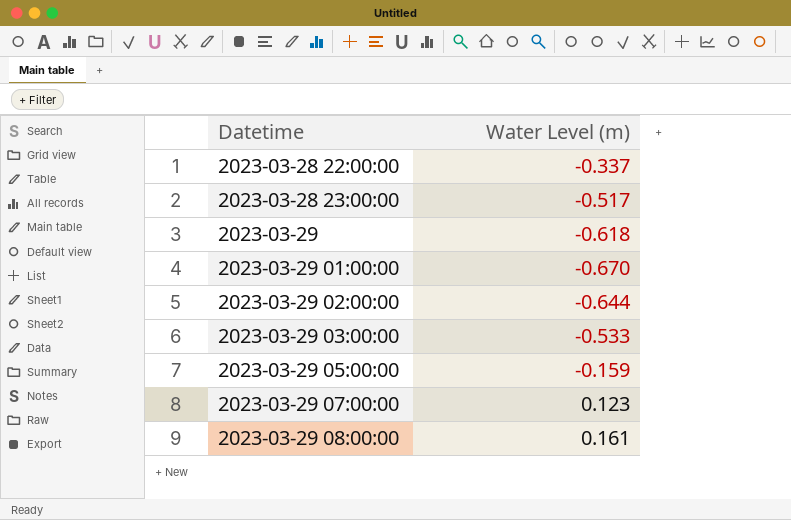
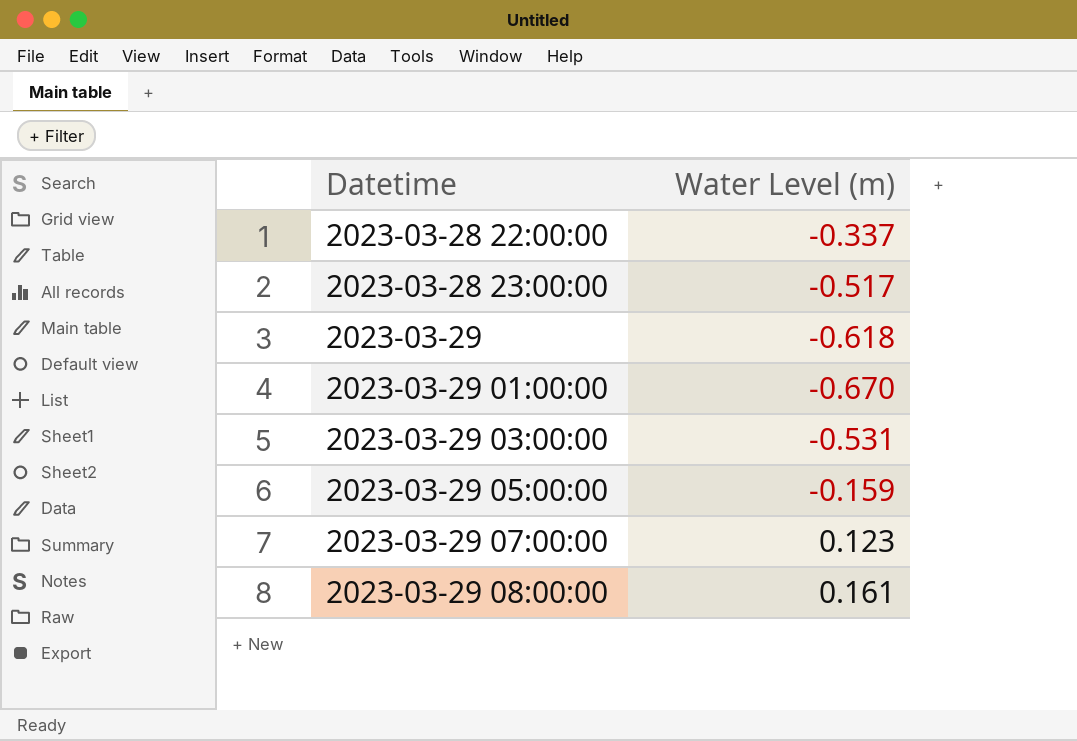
row 2023-03-29 02:00:00: -0.644 -> none
2023-03-29 03:00:00 | Water Level (m): -0.533 -> -0.531

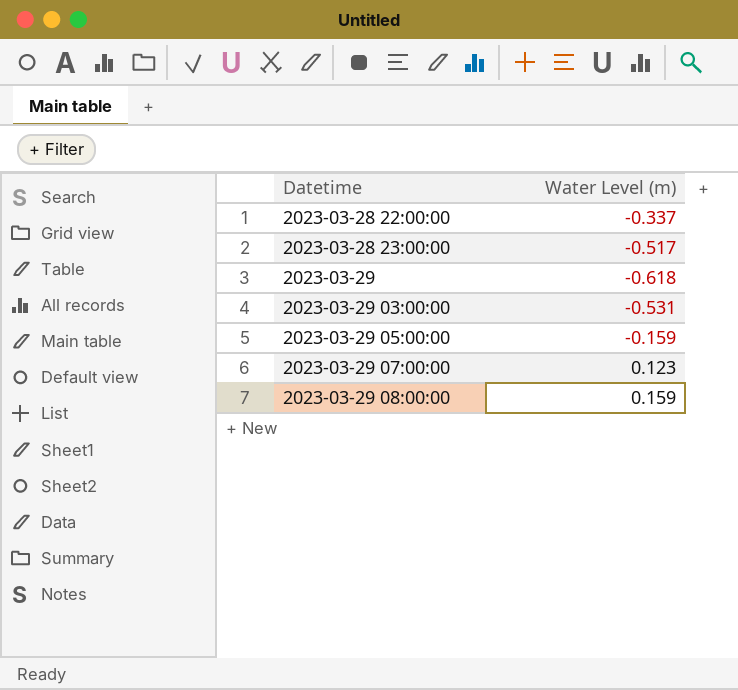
row 2023-03-29 01:00:00: -0.670 -> none
2023-03-29 08:00:00 | Water Level (m): 0.161 -> 0.159

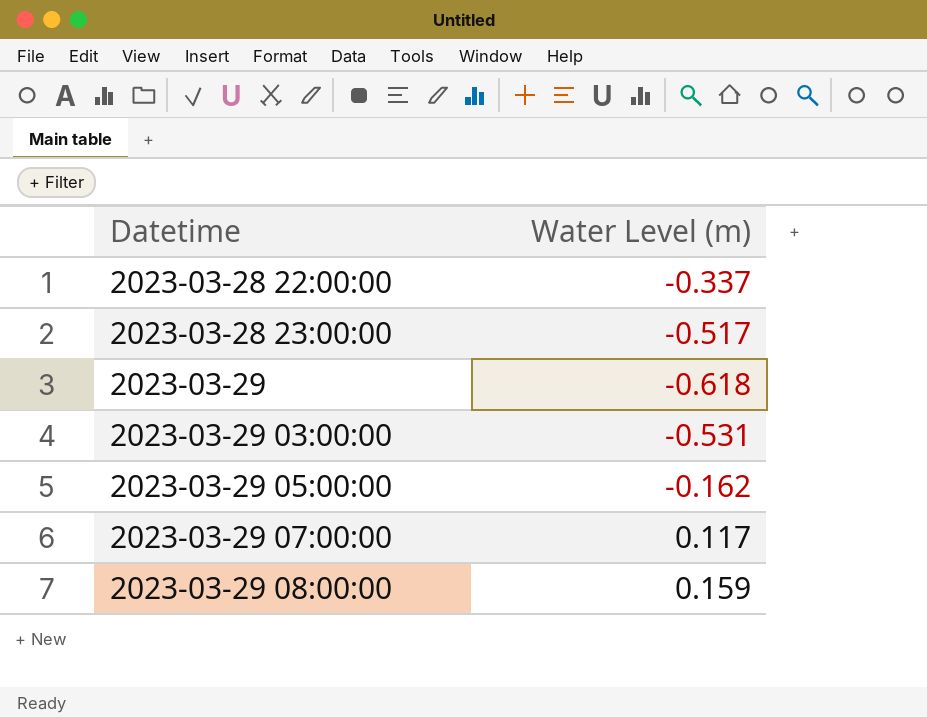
2023-03-29 05:00:00 | Water Level (m): -0.159 -> -0.162
2023-03-29 07:00:00 | Water Level (m): 0.123 -> 0.117

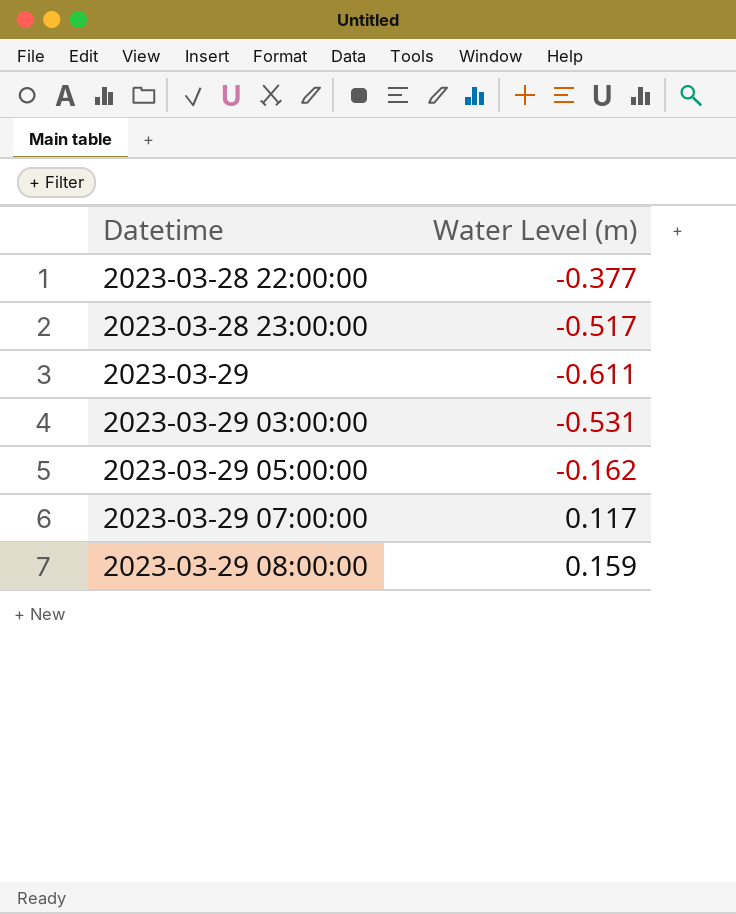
2023-03-28 22:00:00 | Water Level (m): -0.337 -> -0.377
2023-03-29 | Water Level (m): -0.618 -> -0.611

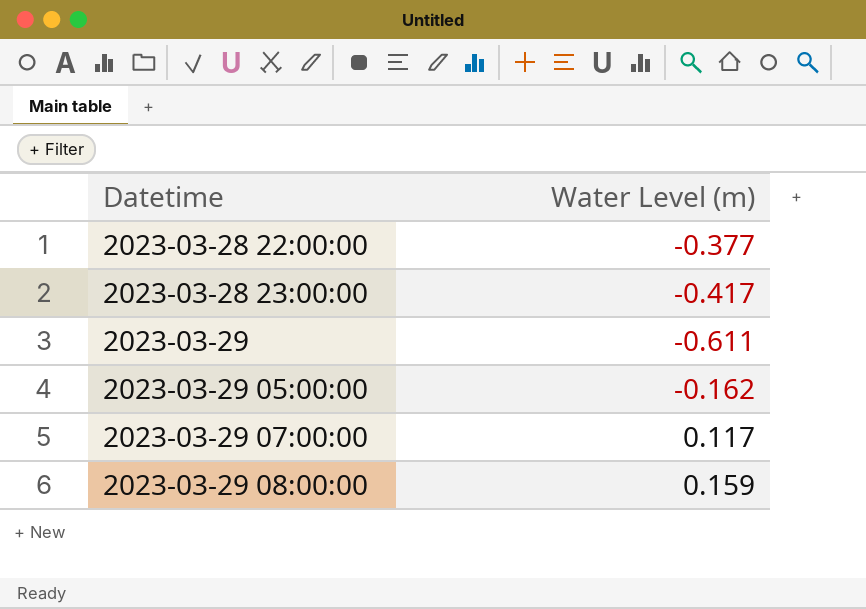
row 2023-03-29 03:00:00: -0.531 -> none
2023-03-28 23:00:00 | Water Level (m): -0.517 -> -0.417

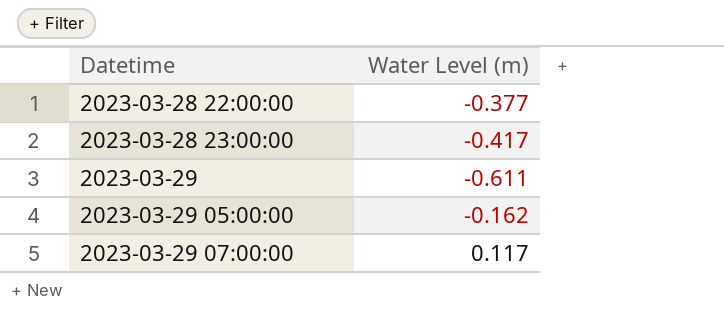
row 2023-03-29 08:00:00: 0.159 -> none

